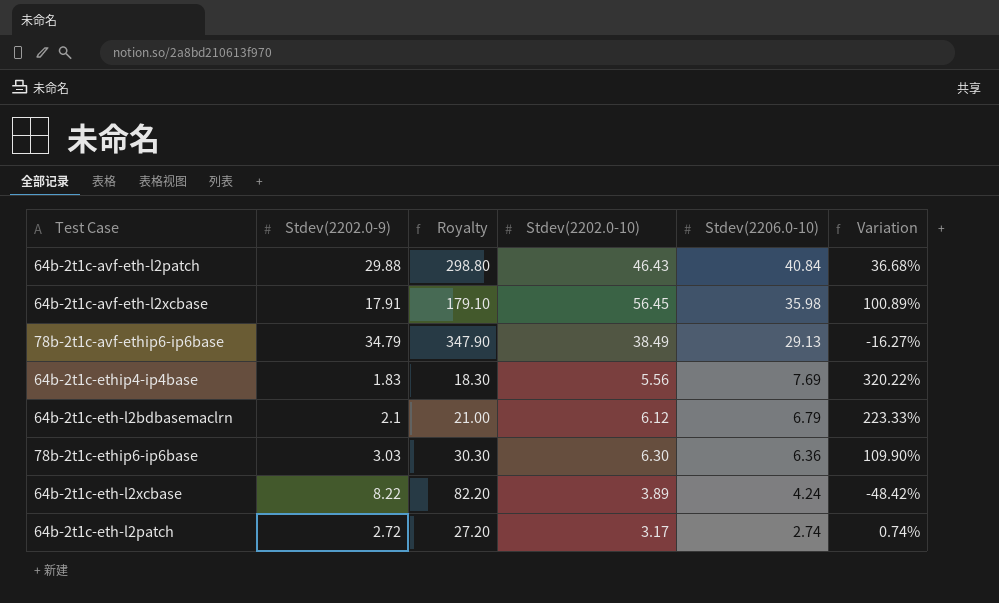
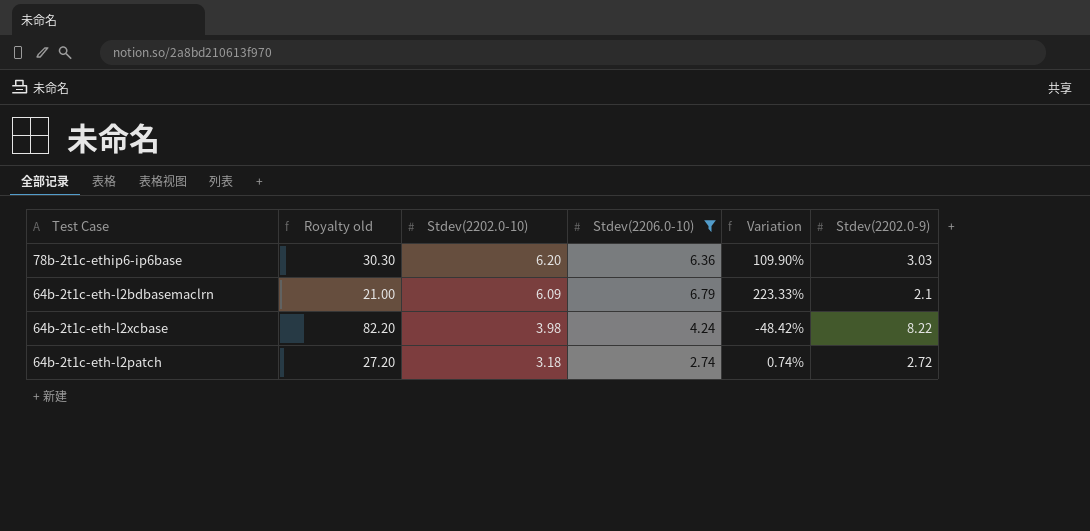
filter: none -> Stdev(2206.0-10) <= 6.79
row order: Stdev(2206.0-10) descending -> Stdev(2202.0-10) descending
column name: Royalty -> Royalty old
column Stdev(2202.0-9) | position: 2 -> 6
78b-2t1c-ethip6-ip6base | Stdev(2202.0-10): 6.30 -> 6.20
64b-2t1c-eth-l2bdbasemaclrn | Stdev(2202.0-10): 6.12 -> 6.09
64b-2t1c-eth-l2xcbase | Stdev(2202.0-10): 3.89 -> 3.98
64b-2t1c-eth-l2patch | Stdev(2202.0-10): 3.17 -> 3.18

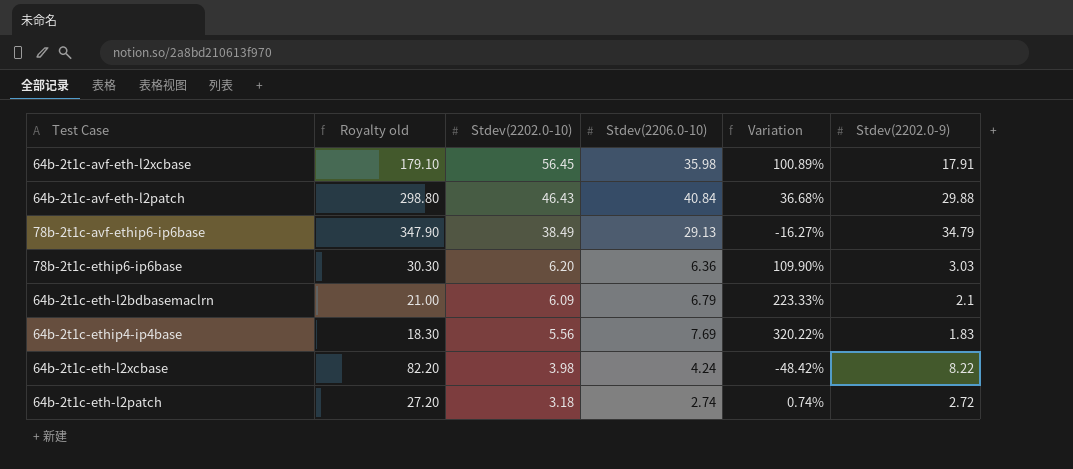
filter: Stdev(2206.0-10) <= 6.79 -> none

